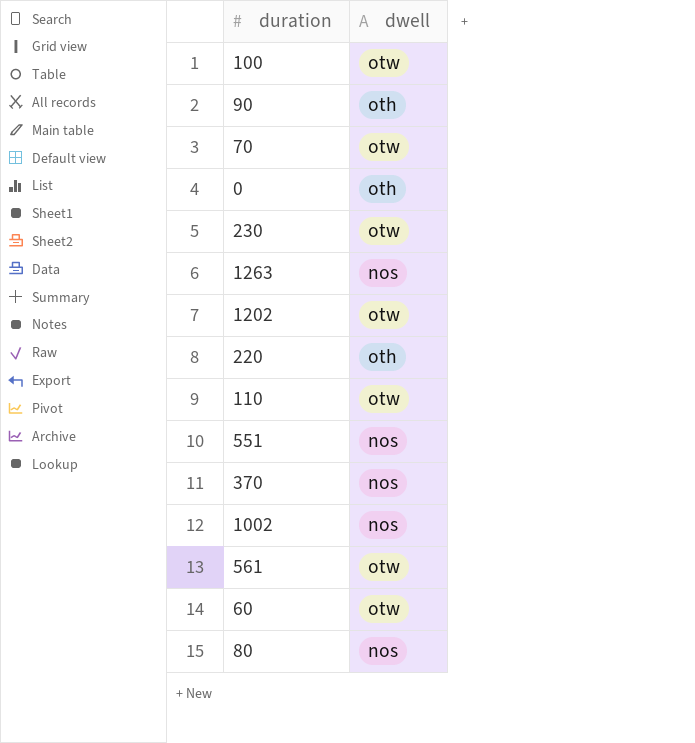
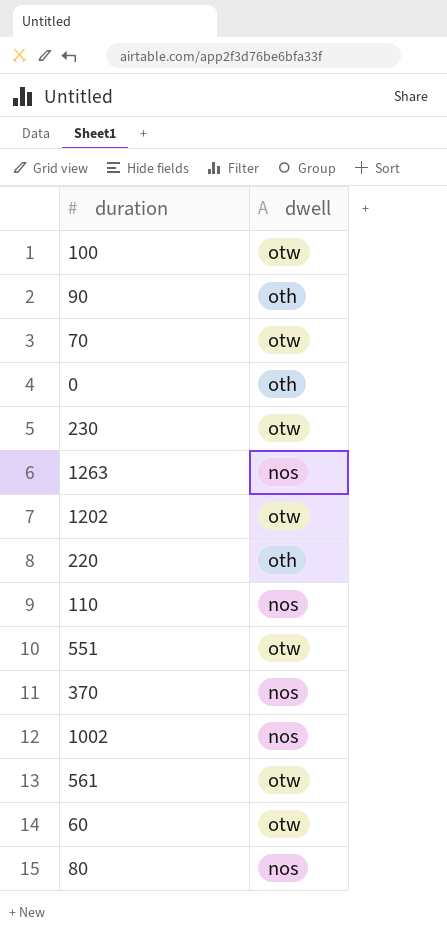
110 | dwell: otw -> nos
551 | dwell: nos -> otw

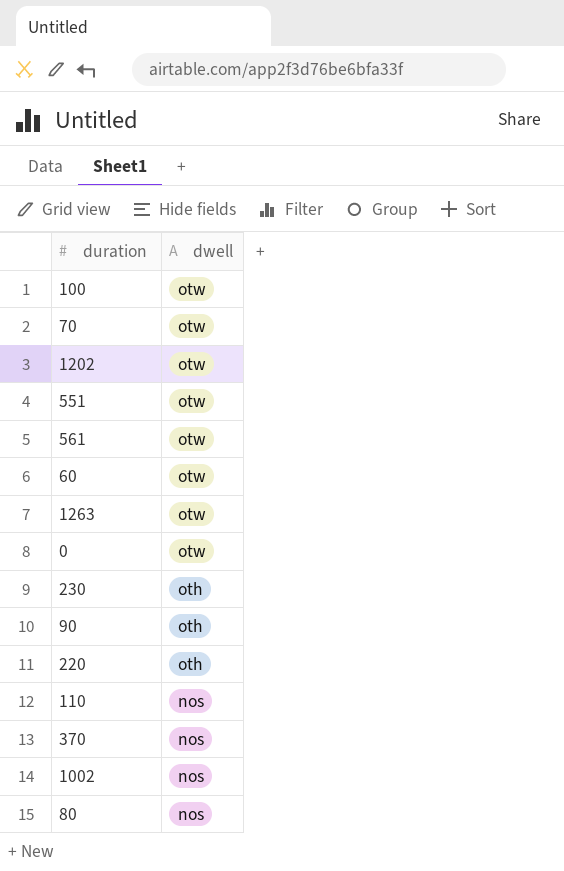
row order: none -> dwell descending
1263 | dwell: nos -> otw
0 | dwell: oth -> otw
230 | dwell: otw -> oth

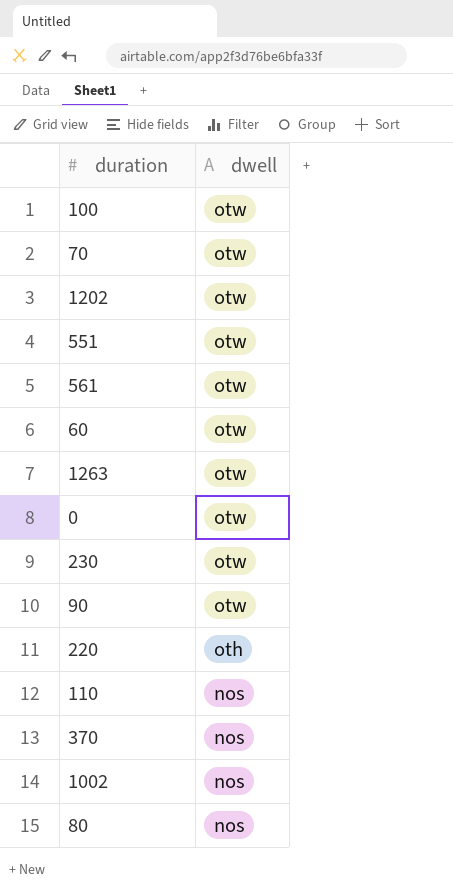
230 | dwell: oth -> otw
90 | dwell: oth -> otw

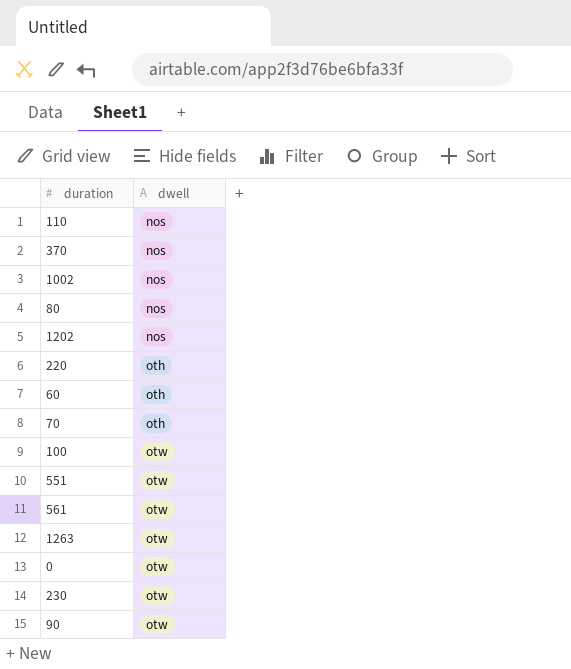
row order: dwell descending -> dwell ascending
1202 | dwell: otw -> nos
60 | dwell: otw -> oth
70 | dwell: otw -> oth

